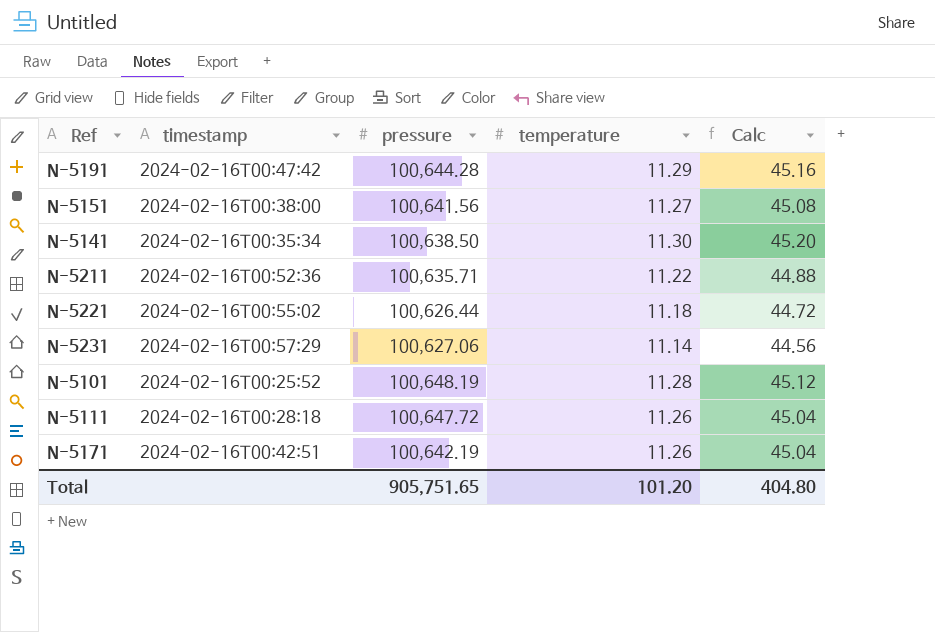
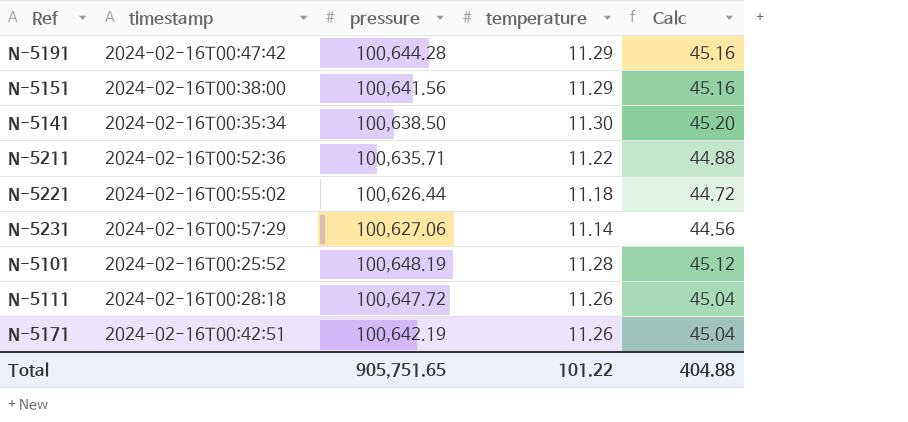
N-5151 | temperature: 11.27 -> 11.29
N-5151 | Calc: 45.08 -> 45.16
Total | temperature: 101.20 -> 101.22
Total | Calc: 404.80 -> 404.88

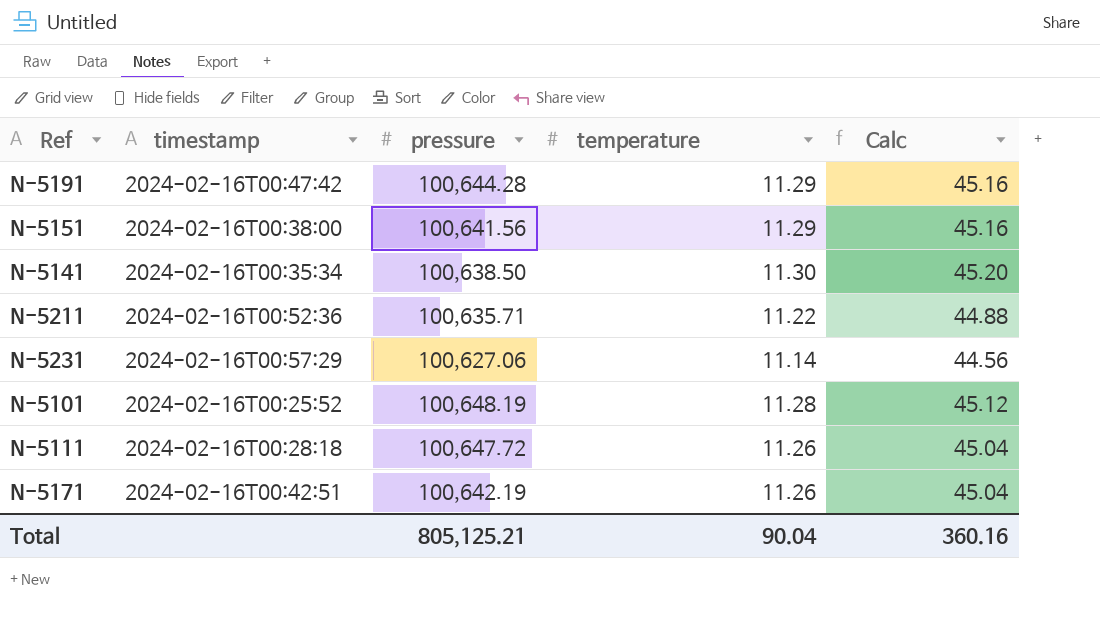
row N-5221: 2024-02-16T00:55:02 | 100,626.44 | 11.18 | 44.72 -> none
Total | pressure: 905,751.65 -> 805,125.21
Total | temperature: 101.22 -> 90.04
Total | Calc: 404.88 -> 360.16

